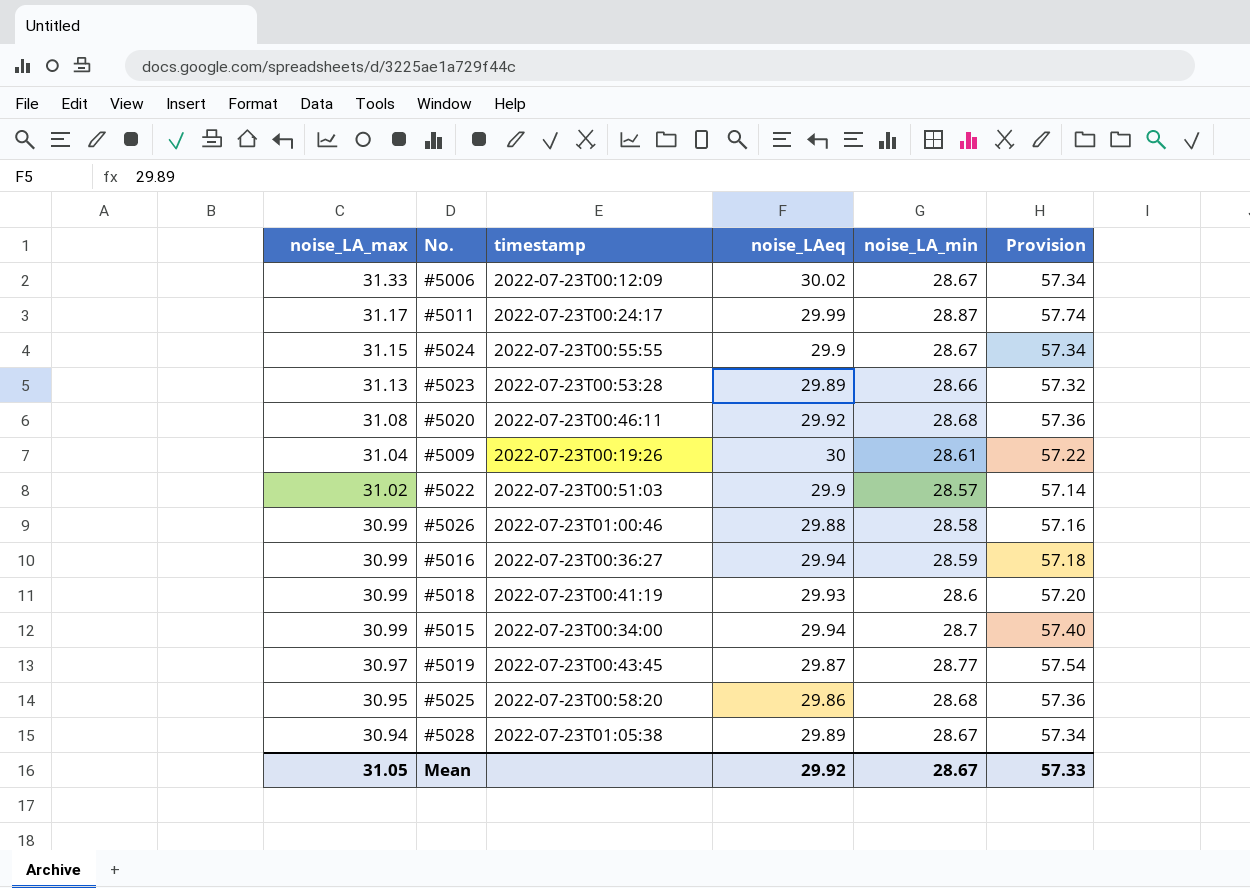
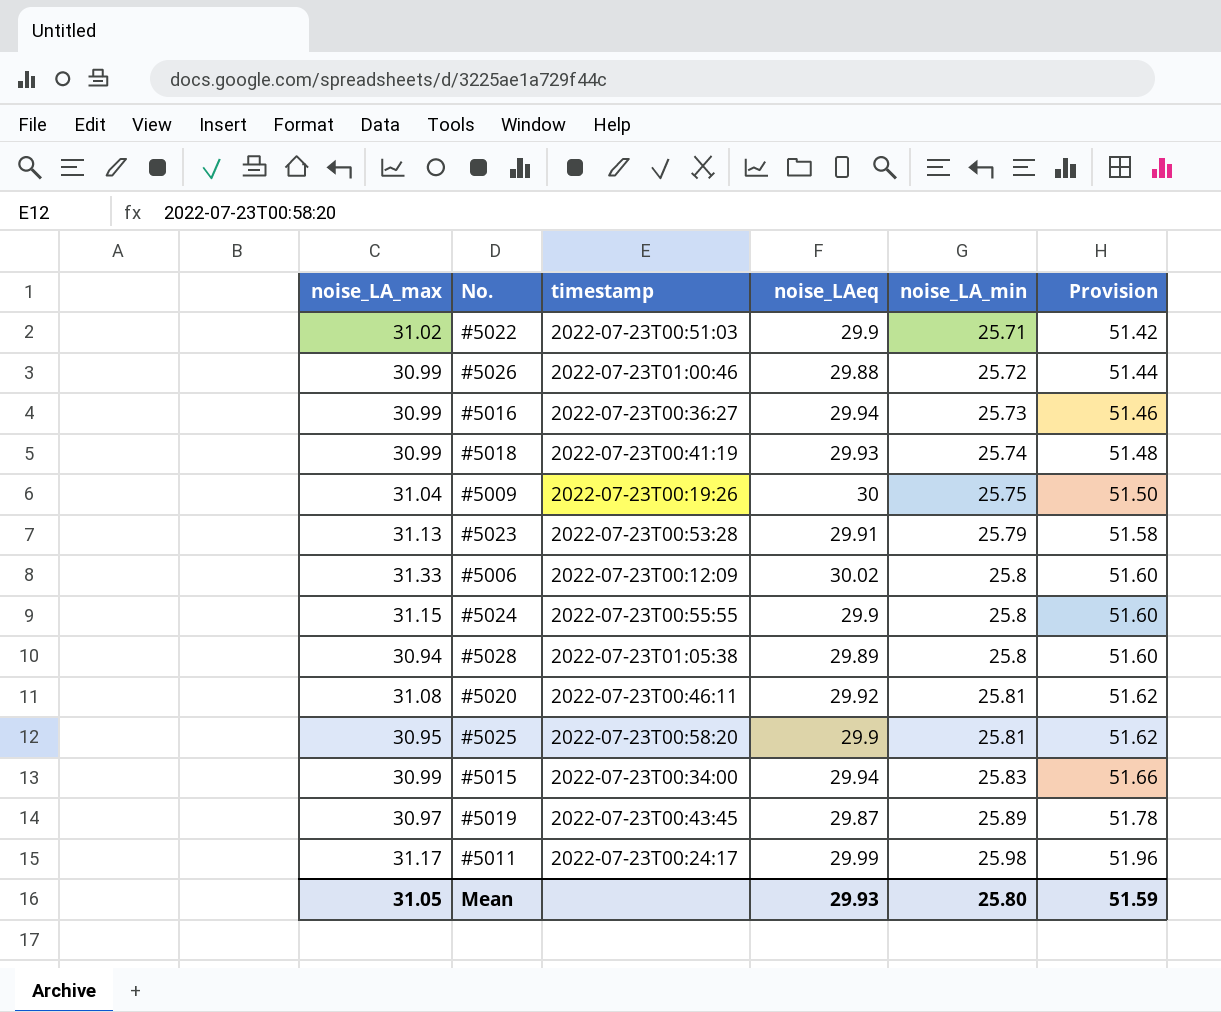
row order: noise_LA_max descending -> noise_LA_min ascending
#5022 | noise_LA_min: 28.57 -> 25.71
#5022 | Provision: 57.14 -> 51.42
#5026 | noise_LA_min: 28.58 -> 25.72
#5026 | Provision: 57.16 -> 51.44
#5016 | noise_LA_min: 28.59 -> 25.73
#5016 | Provision: 57.18 -> 51.46
#5018 | noise_LA_min: 28.6 -> 25.74
#5018 | Provision: 57.20 -> 51.48
#5009 | noise_LA_min: 28.61 -> 25.75
#5009 | Provision: 57.22 -> 51.50
#5023 | noise_LAeq: 29.89 -> 29.91
#5023 | noise_LA_min: 28.66 -> 25.79
#5023 | Provision: 57.32 -> 51.58
#5006 | noise_LA_min: 28.67 -> 25.8
#5006 | Provision: 57.34 -> 51.60
#5024 | noise_LA_min: 28.67 -> 25.8
#5024 | Provision: 57.34 -> 51.60
#5028 | noise_LA_min: 28.67 -> 25.8
#5028 | Provision: 57.34 -> 51.60
#5020 | noise_LA_min: 28.68 -> 25.81
#5020 | Provision: 57.36 -> 51.62
#5025 | noise_LAeq: 29.86 -> 29.9
#5025 | noise_LA_min: 28.68 -> 25.81
#5025 | Provision: 57.36 -> 51.62
#5015 | noise_LA_min: 28.7 -> 25.83
#5015 | Provision: 57.40 -> 51.66
#5019 | noise_LA_min: 28.77 -> 25.89
#5019 | Provision: 57.54 -> 51.78
#5011 | noise_LA_min: 28.87 -> 25.98
#5011 | Provision: 57.74 -> 51.96
Mean | noise_LAeq: 29.92 -> 29.93
Mean | noise_LA_min: 28.67 -> 25.80
Mean | Provision: 57.33 -> 51.59

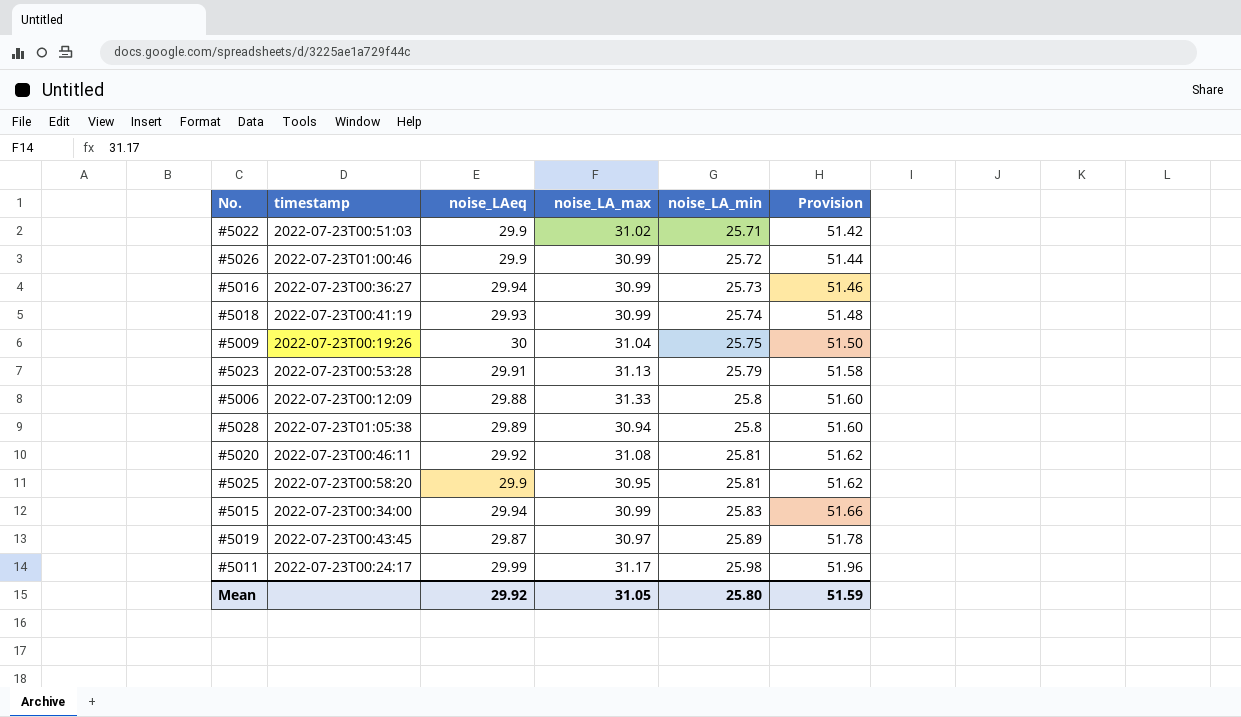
column noise_LA_max | position: 1 -> 4
row #5024: 31.15 | 2022-07-23T00:55:55 | 29.9 | 25.8 | 51.60 -> none
#5026 | noise_LAeq: 29.88 -> 29.9
#5006 | noise_LAeq: 30.02 -> 29.88
Mean | noise_LAeq: 29.93 -> 29.92

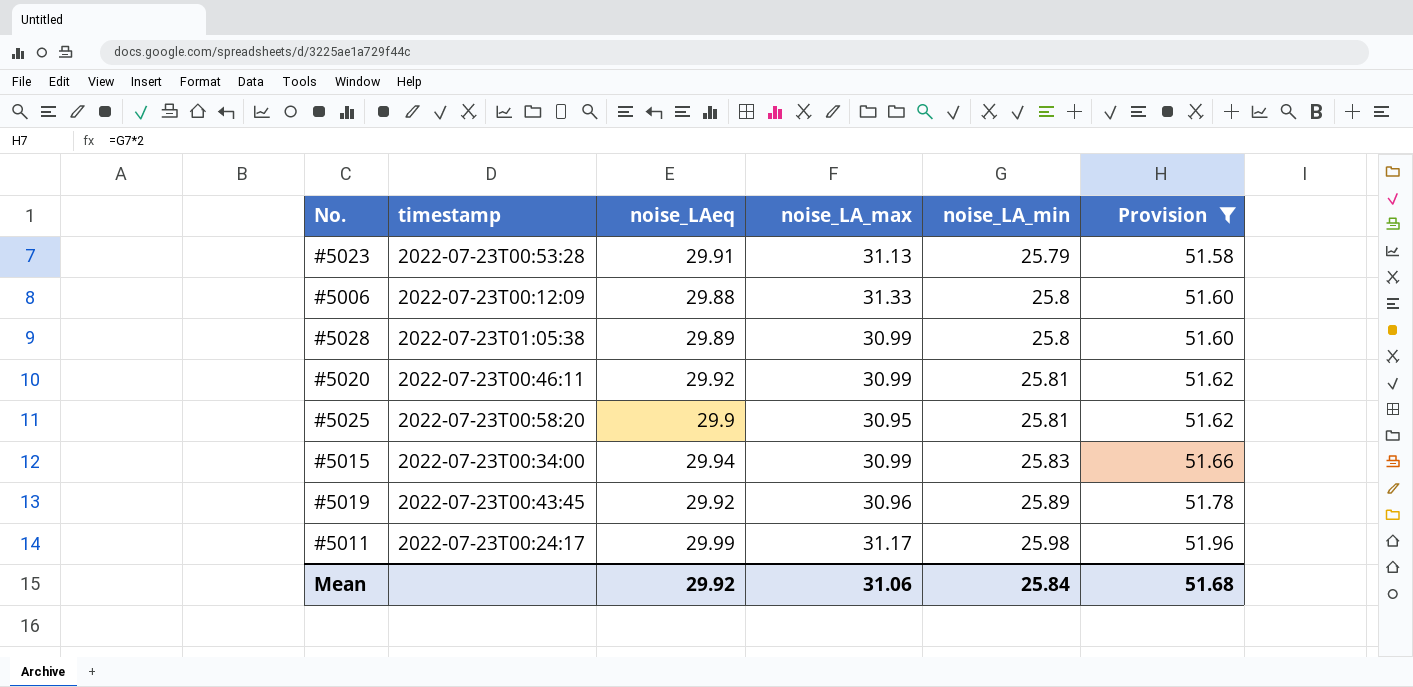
filter: none -> Provision >= 51.58
#5028 | noise_LA_max: 30.94 -> 30.99
#5020 | noise_LA_max: 31.08 -> 30.99
#5019 | noise_LAeq: 29.87 -> 29.92
#5019 | noise_LA_max: 30.97 -> 30.96
Mean | noise_LA_max: 31.05 -> 31.06
Mean | noise_LA_min: 25.80 -> 25.84
Mean | Provision: 51.59 -> 51.68

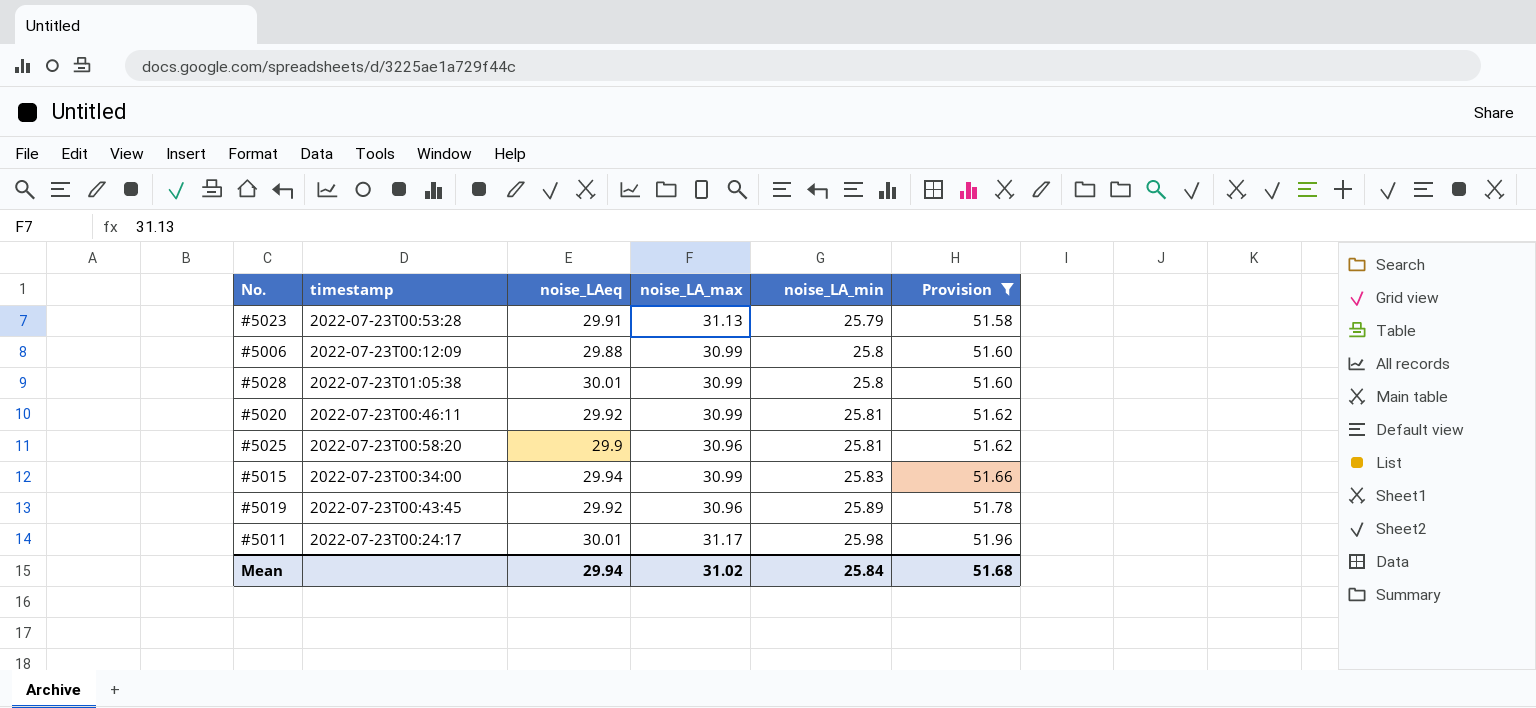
#5006 | noise_LA_max: 31.33 -> 30.99
#5028 | noise_LAeq: 29.89 -> 30.01
#5025 | noise_LA_max: 30.95 -> 30.96
#5011 | noise_LAeq: 29.99 -> 30.01
Mean | noise_LAeq: 29.92 -> 29.94
Mean | noise_LA_max: 31.06 -> 31.02

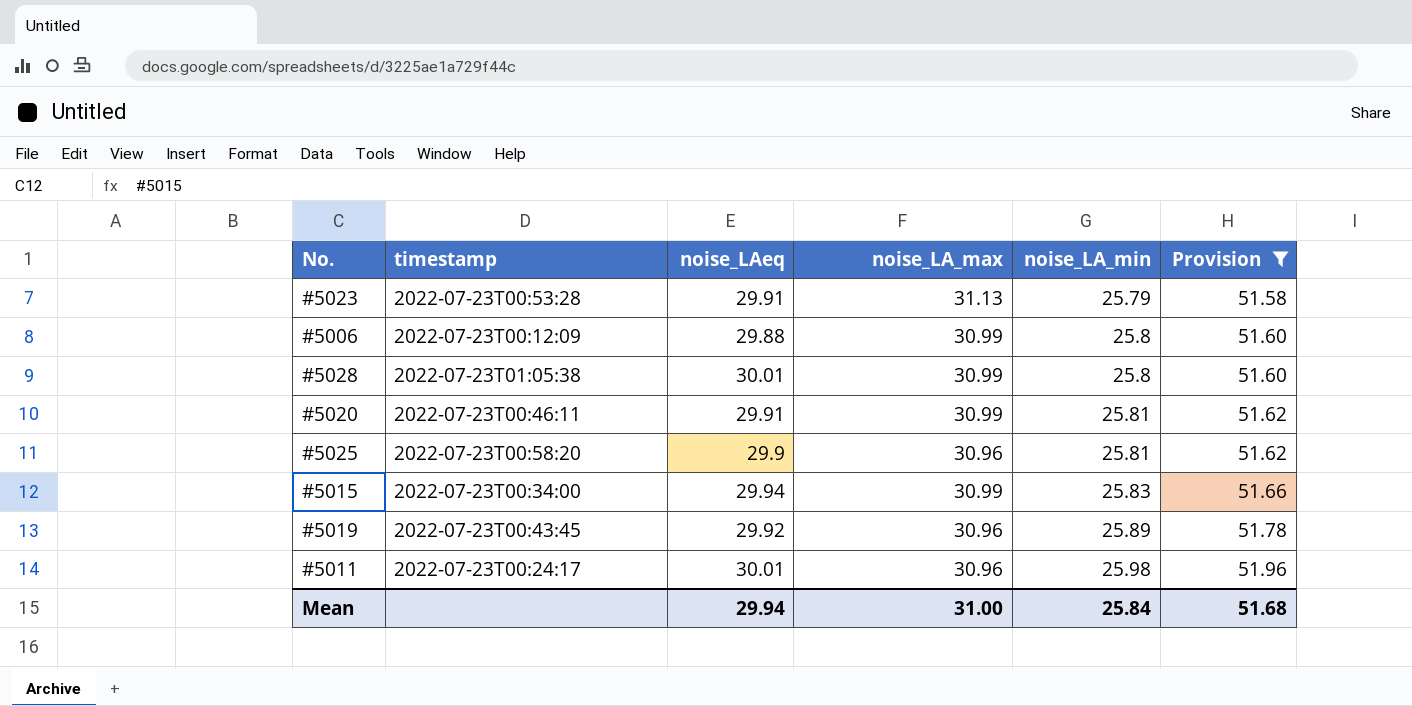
#5020 | noise_LAeq: 29.92 -> 29.91
#5011 | noise_LA_max: 31.17 -> 30.96
Mean | noise_LA_max: 31.02 -> 31.00

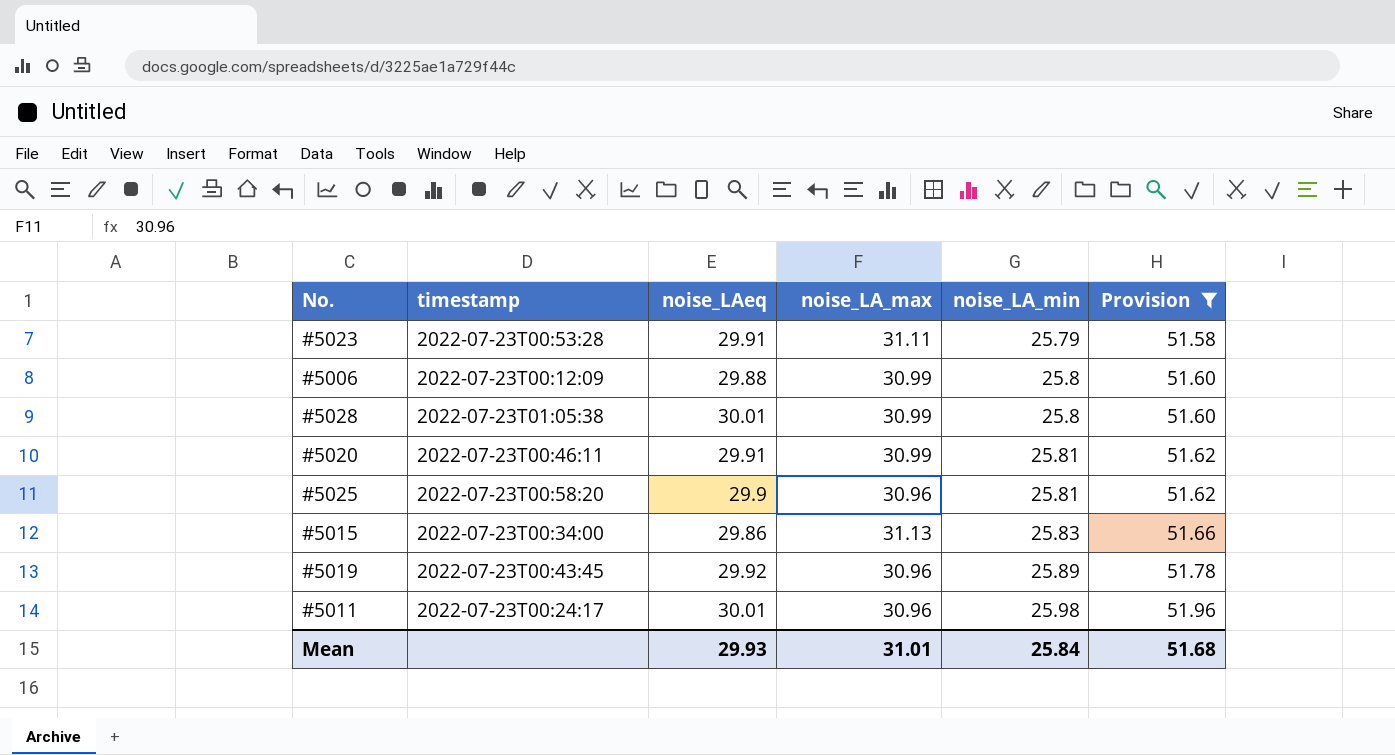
#5023 | noise_LA_max: 31.13 -> 31.11
#5015 | noise_LAeq: 29.94 -> 29.86
#5015 | noise_LA_max: 30.99 -> 31.13
Mean | noise_LAeq: 29.94 -> 29.93
Mean | noise_LA_max: 31.00 -> 31.01

